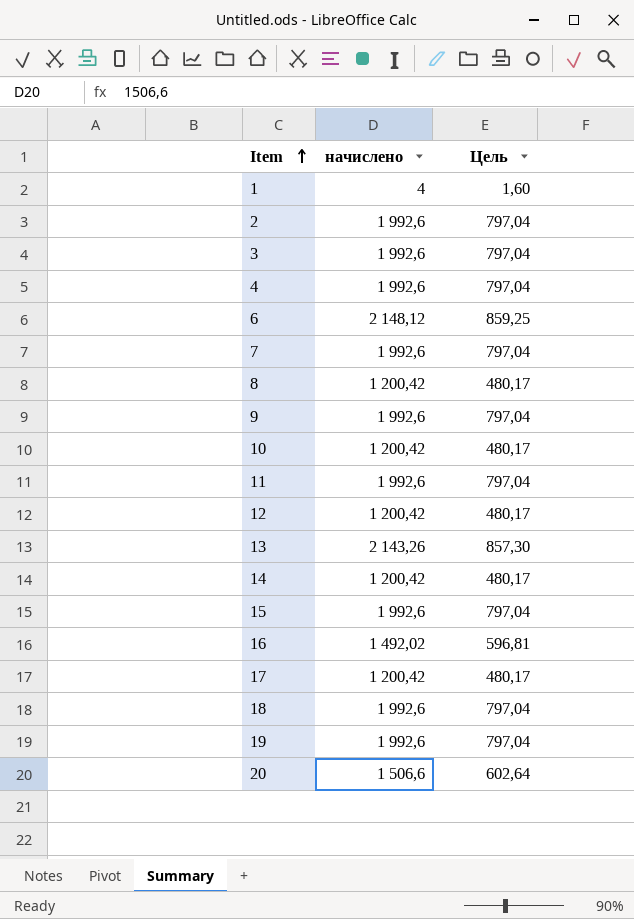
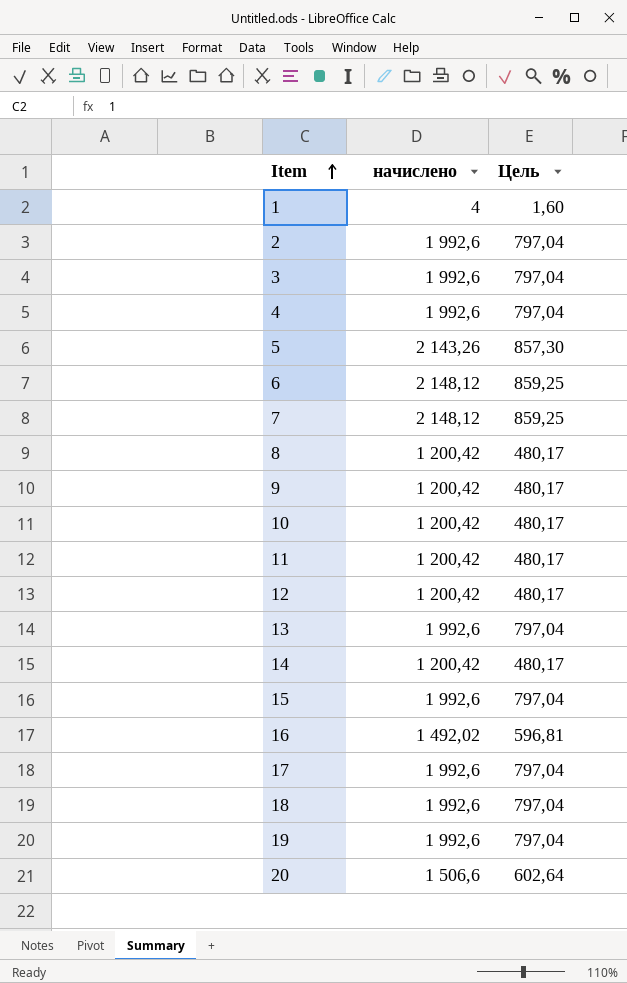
row 5: none -> 2 143,26 | 857,30
7 | начислено: 1 992,6 -> 2 148,12
7 | Цель: 797,04 -> 859,25
9 | начислено: 1 992,6 -> 1 200,42
9 | Цель: 797,04 -> 480,17
11 | начислено: 1 992,6 -> 1 200,42
11 | Цель: 797,04 -> 480,17
13 | начислено: 2 143,26 -> 1 992,6
13 | Цель: 857,30 -> 797,04
17 | начислено: 1 200,42 -> 1 992,6
17 | Цель: 480,17 -> 797,04

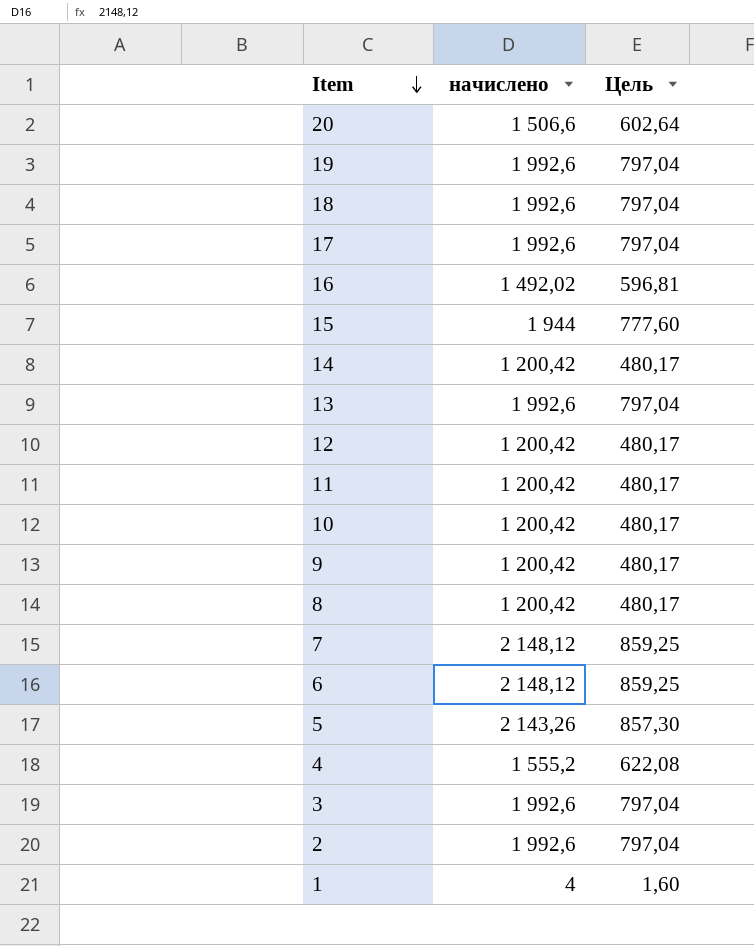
row order: Item ascending -> Item descending
15 | начислено: 1 992,6 -> 1 944
15 | Цель: 797,04 -> 777,60
4 | начислено: 1 992,6 -> 1 555,2
4 | Цель: 797,04 -> 622,08

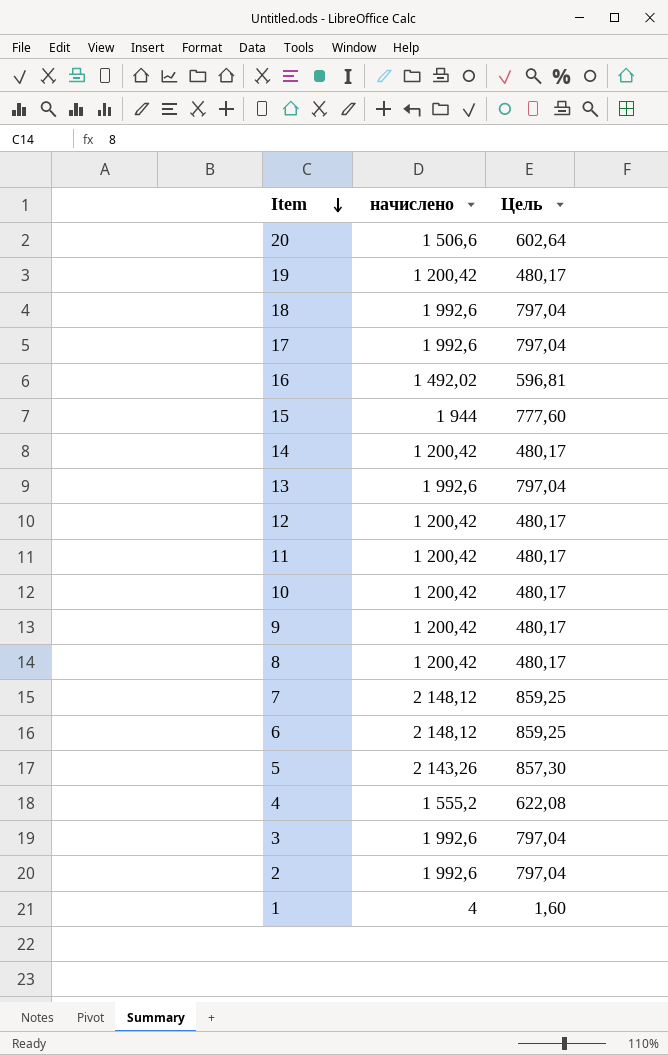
19 | начислено: 1 992,6 -> 1 200,42
19 | Цель: 797,04 -> 480,17

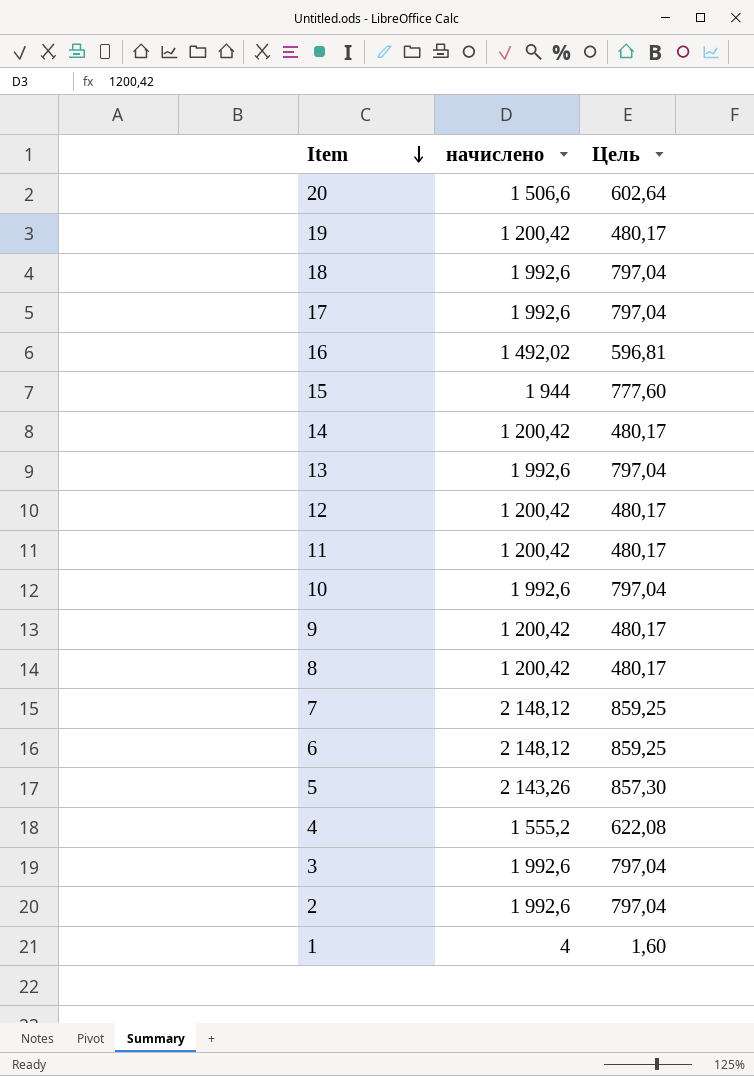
10 | начислено: 1 200,42 -> 1 992,6
10 | Цель: 480,17 -> 797,04

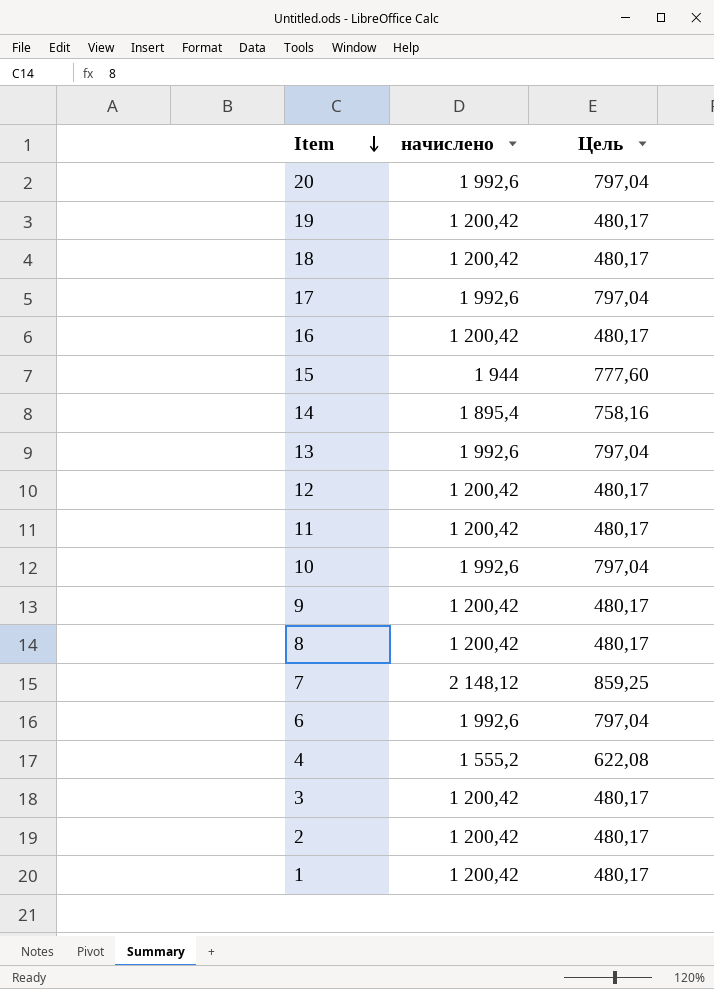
row 5: 2 143,26 | 857,30 -> none
20 | начислено: 1 506,6 -> 1 992,6
20 | Цель: 602,64 -> 797,04
18 | начислено: 1 992,6 -> 1 200,42
18 | Цель: 797,04 -> 480,17
16 | начислено: 1 492,02 -> 1 200,42
16 | Цель: 596,81 -> 480,17
14 | начислено: 1 200,42 -> 1 895,4
14 | Цель: 480,17 -> 758,16
6 | начислено: 2 148,12 -> 1 992,6
6 | Цель: 859,25 -> 797,04
3 | начислено: 1 992,6 -> 1 200,42
3 | Цель: 797,04 -> 480,17
2 | начислено: 1 992,6 -> 1 200,42
2 | Цель: 797,04 -> 480,17
1 | начислено: 4 -> 1 200,42
1 | Цель: 1,60 -> 480,17

